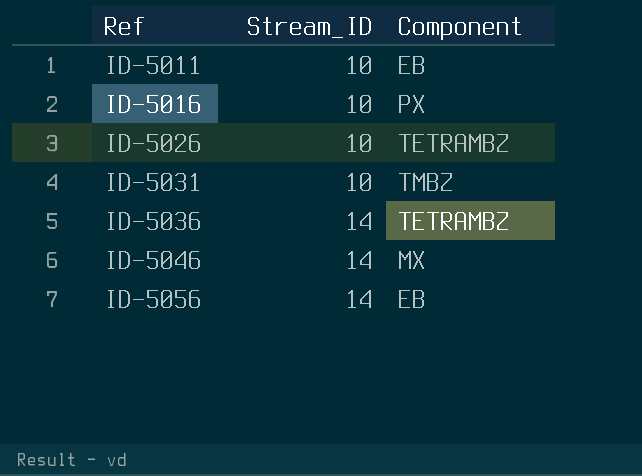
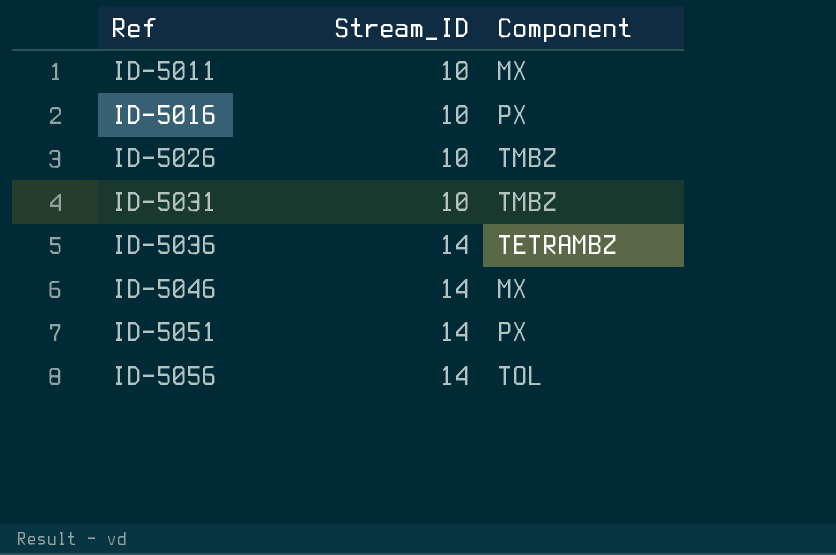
ID-5011 | Component: EB -> MX
ID-5026 | Component: TETRAMBZ -> TMBZ
row ID-5051: none -> 14 | PX
ID-5056 | Component: EB -> TOL

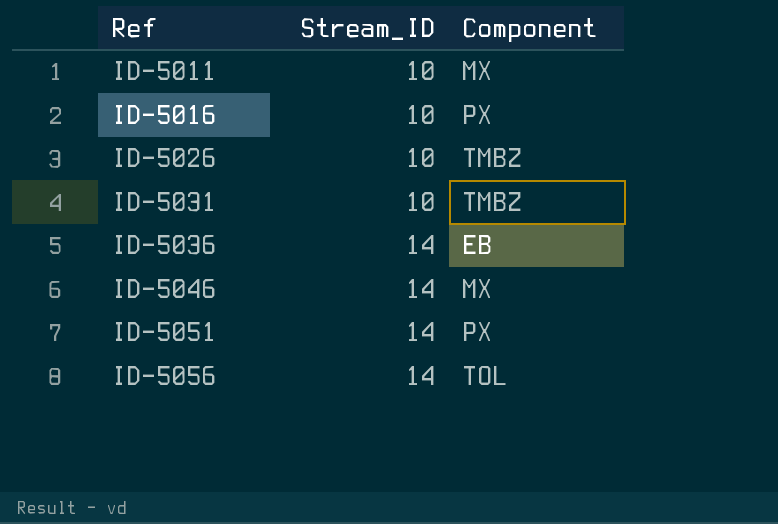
ID-5036 | Component: TETRAMBZ -> EB

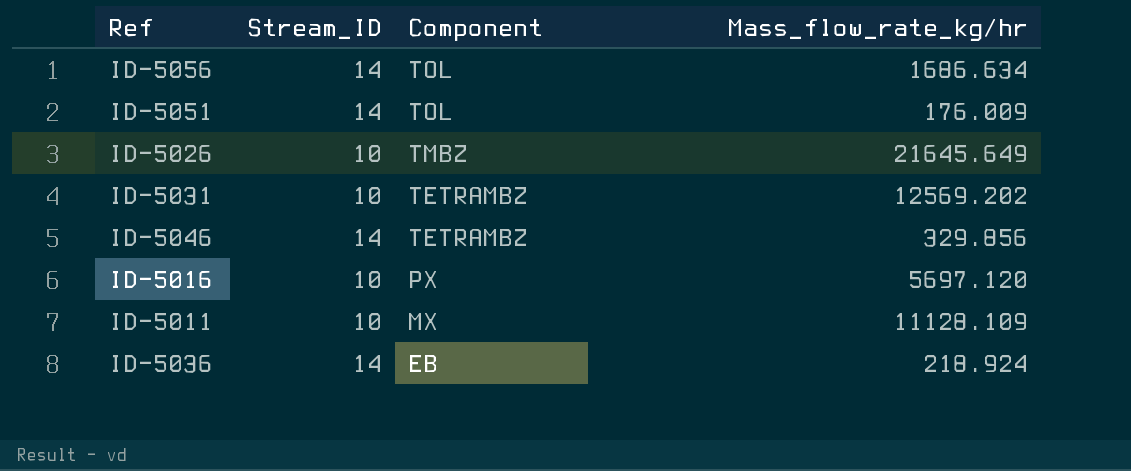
row order: Ref ascending -> Component descending
column Mass_flow_rate_kg/hr | position: none -> 4
ID-5051 | Component: PX -> TOL
ID-5031 | Component: TMBZ -> TETRAMBZ
ID-5046 | Component: MX -> TETRAMBZ

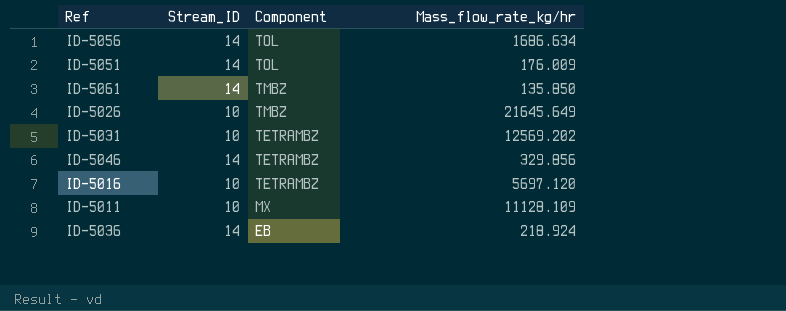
row ID-5061: none -> 14 | TMBZ | 135.850
ID-5016 | Component: PX -> TETRAMBZ

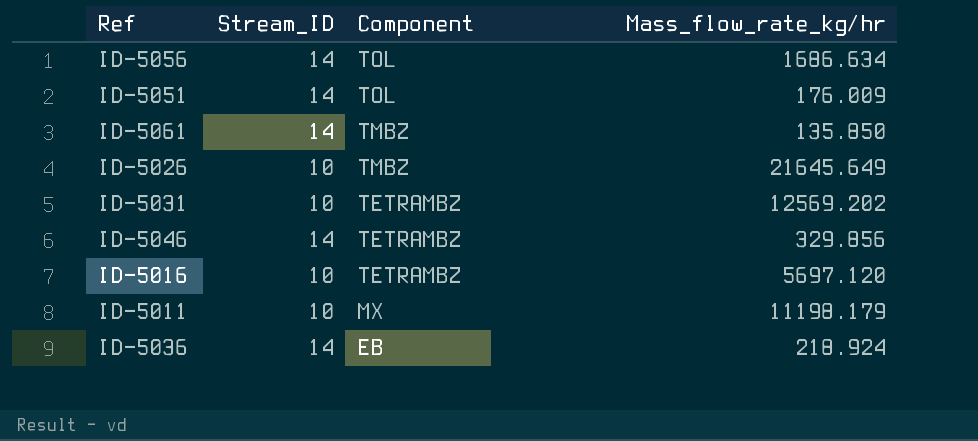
ID-5011 | Mass_flow_rate_kg/hr: 11128.109 -> 11198.179

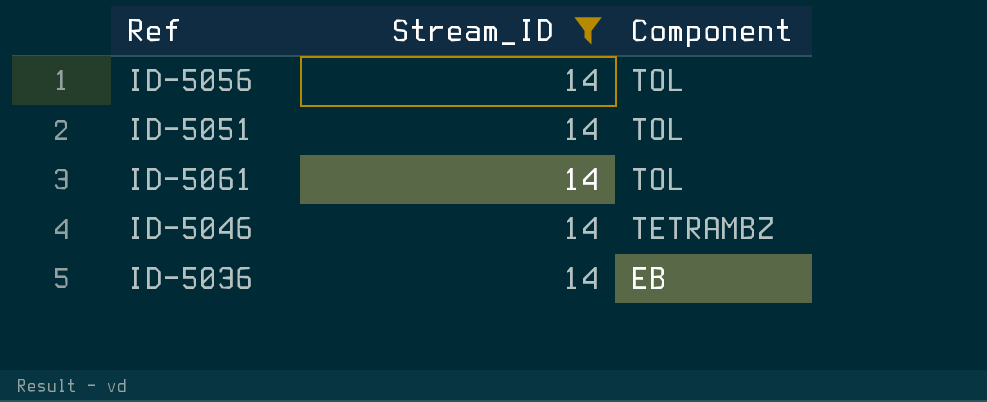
filter: none -> Stream_ID = 14
column Mass_flow_rate_kg/hr | position: 4 -> none
ID-5061 | Component: TMBZ -> TOL

